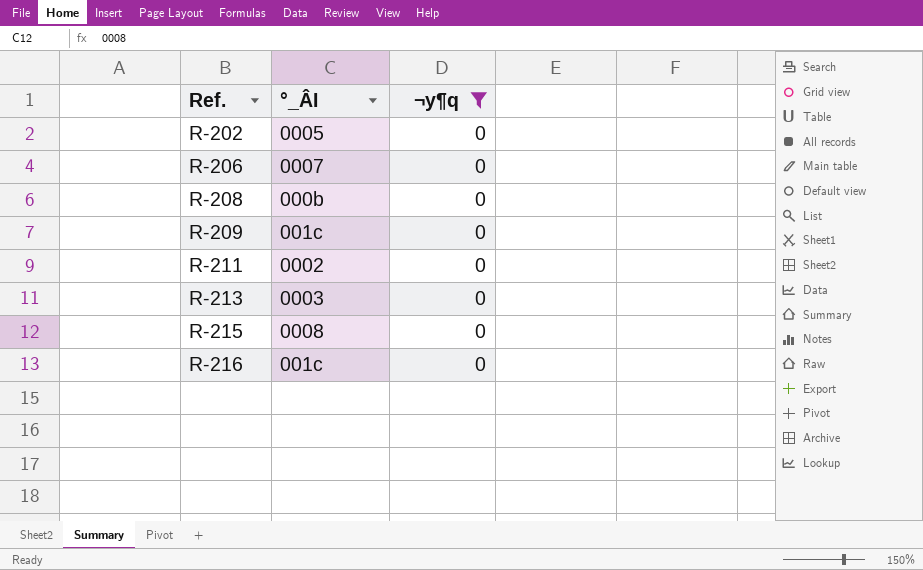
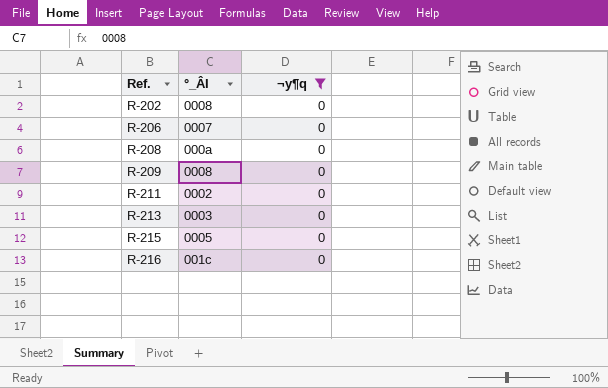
R-202 | °_ÂI: 0005 -> 0008
R-208 | °_ÂI: 000b -> 000a
R-209 | °_ÂI: 001c -> 0008
R-215 | °_ÂI: 0008 -> 0005

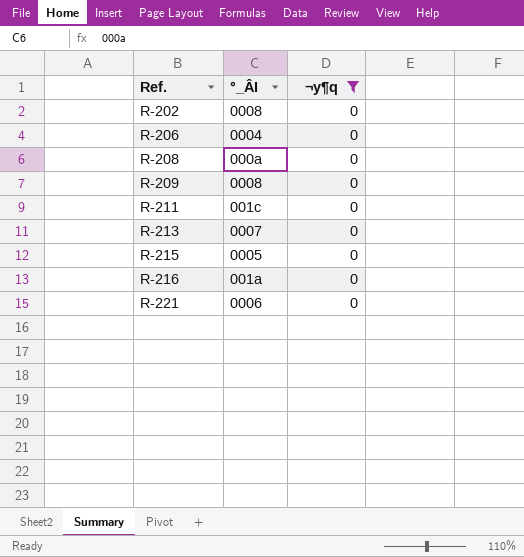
R-206 | °_ÂI: 0007 -> 0004
R-211 | °_ÂI: 0002 -> 001c
R-213 | °_ÂI: 0003 -> 0007
R-216 | °_ÂI: 001c -> 001a
row R-221: none -> 0006 | 0

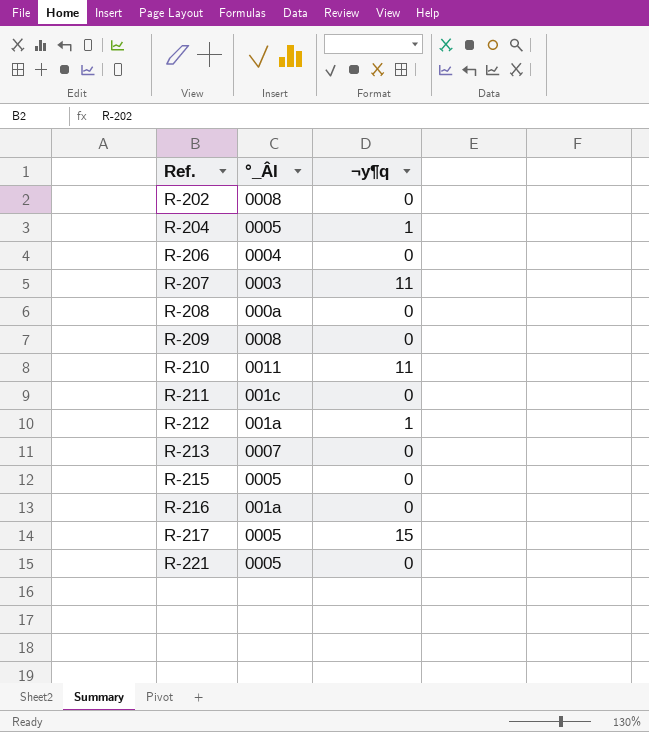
filter: ¬y¶q = 0 -> none
R-221 | °_ÂI: 0006 -> 0005

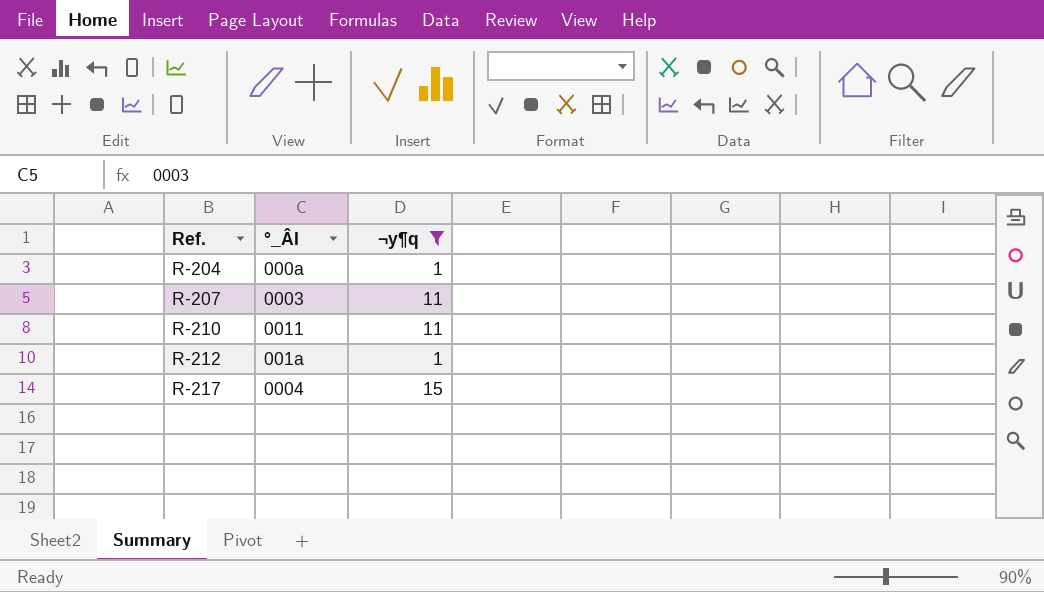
filter: none -> ¬y¶q != 0
R-204 | °_ÂI: 0005 -> 000a
R-217 | °_ÂI: 0005 -> 0004

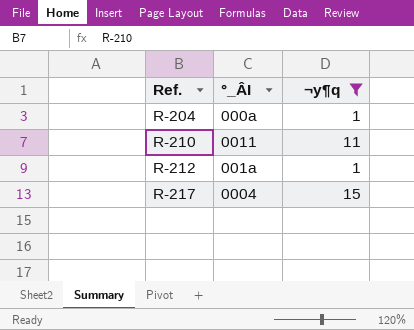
row R-207: 0003 | 11 -> none

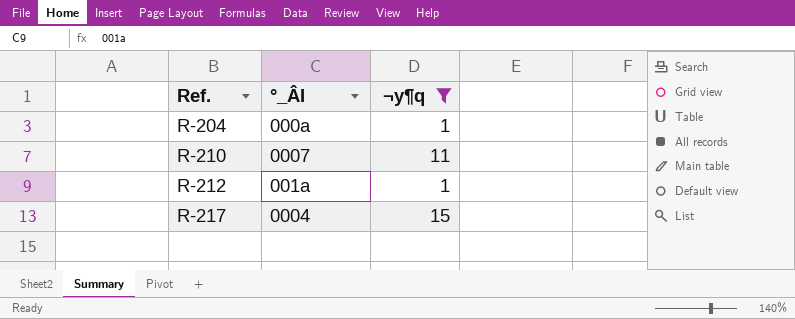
R-210 | °_ÂI: 0011 -> 0007

